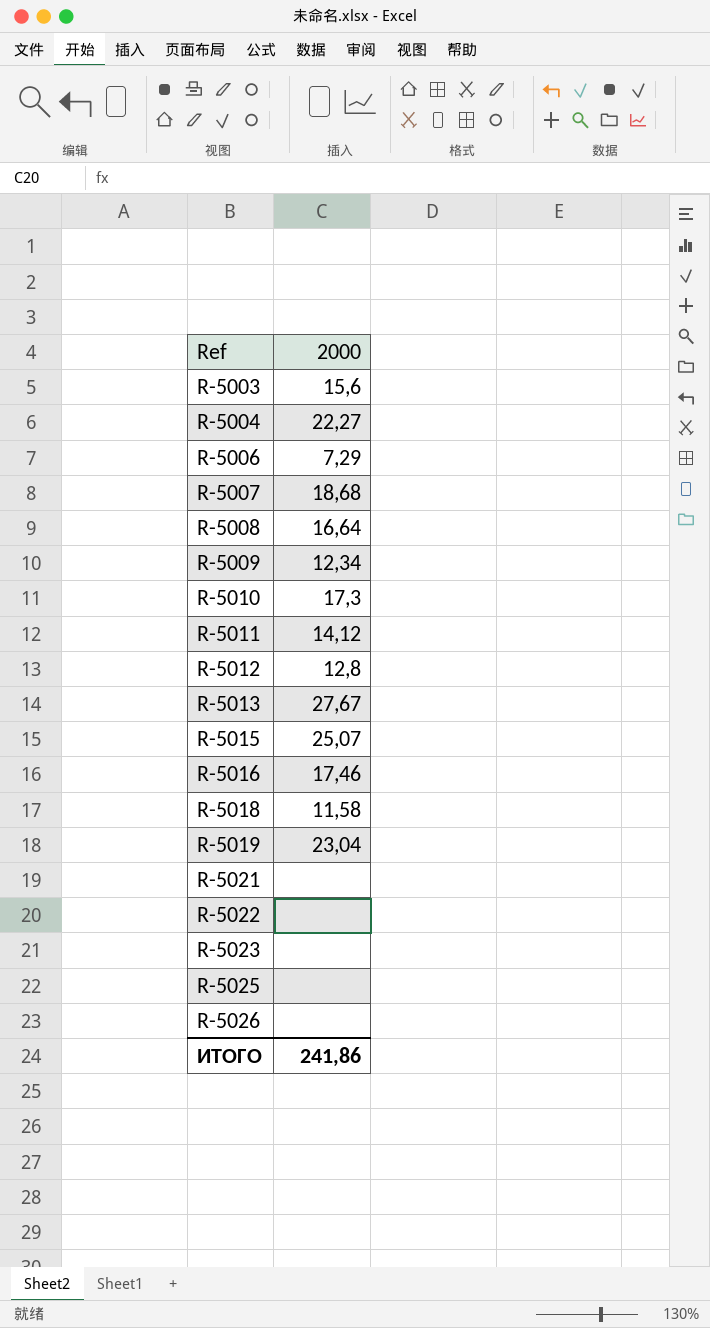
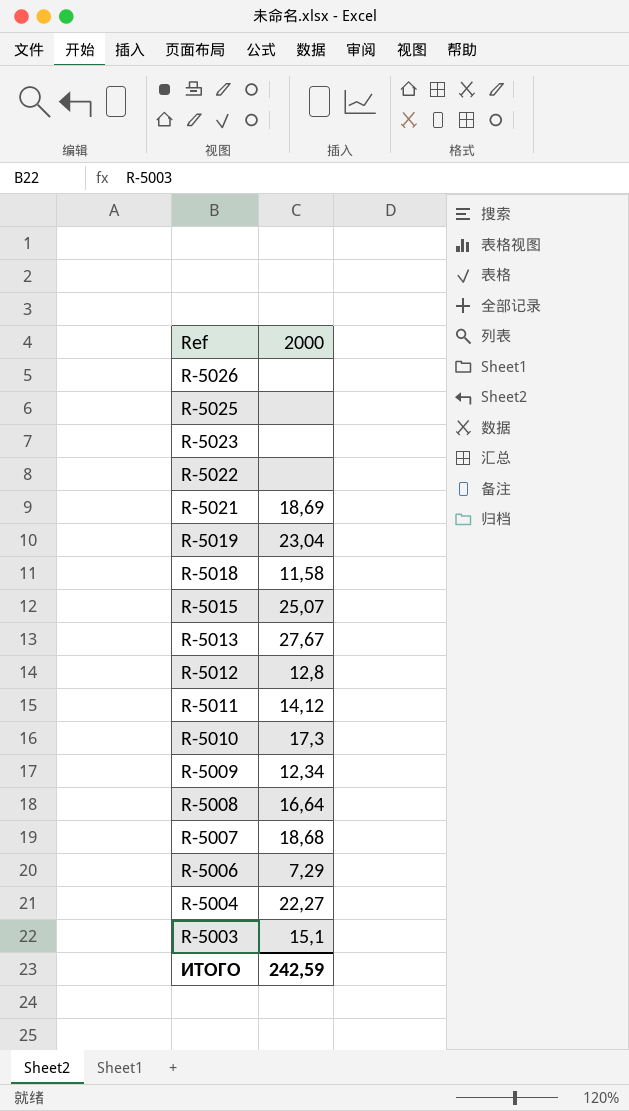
row order: Ref ascending -> Ref descending
row R-5016: 17,46 -> none
R-5021 | 2000: none -> 18,69
R-5003 | 2000: 15,6 -> 15,1
ИТОГО | 2000: 241,86 -> 242,59

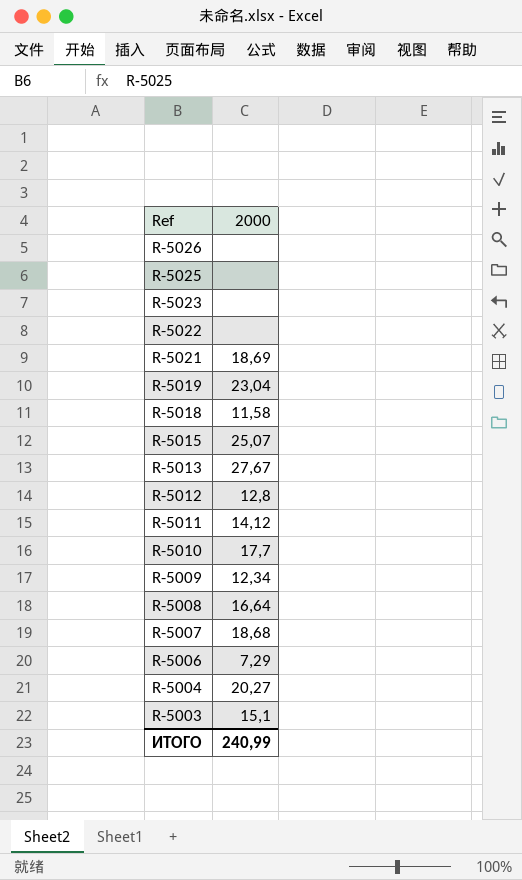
R-5010 | 2000: 17,3 -> 17,7
R-5004 | 2000: 22,27 -> 20,27
ИТОГО | 2000: 242,59 -> 240,99

